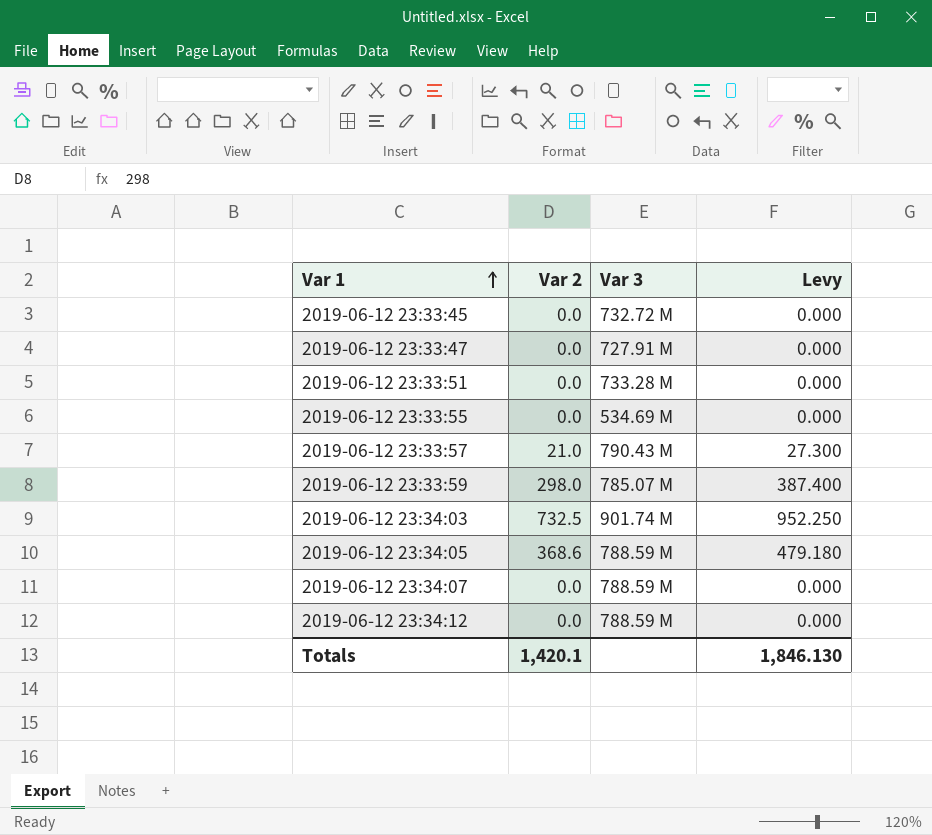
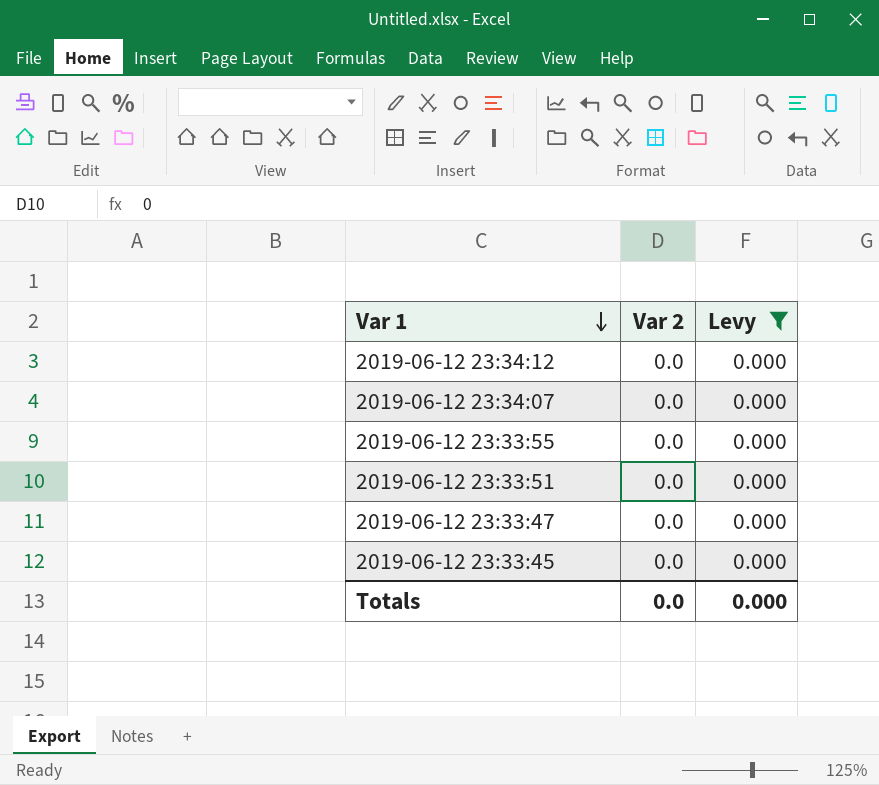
filter: none -> Levy = 0.000
row order: Var 1 ascending -> Var 1 descending
column Var 3 | position: 3 -> none
Totals | Var 2: 1,420.1 -> 0.0
Totals | Levy: 1,846.130 -> 0.000

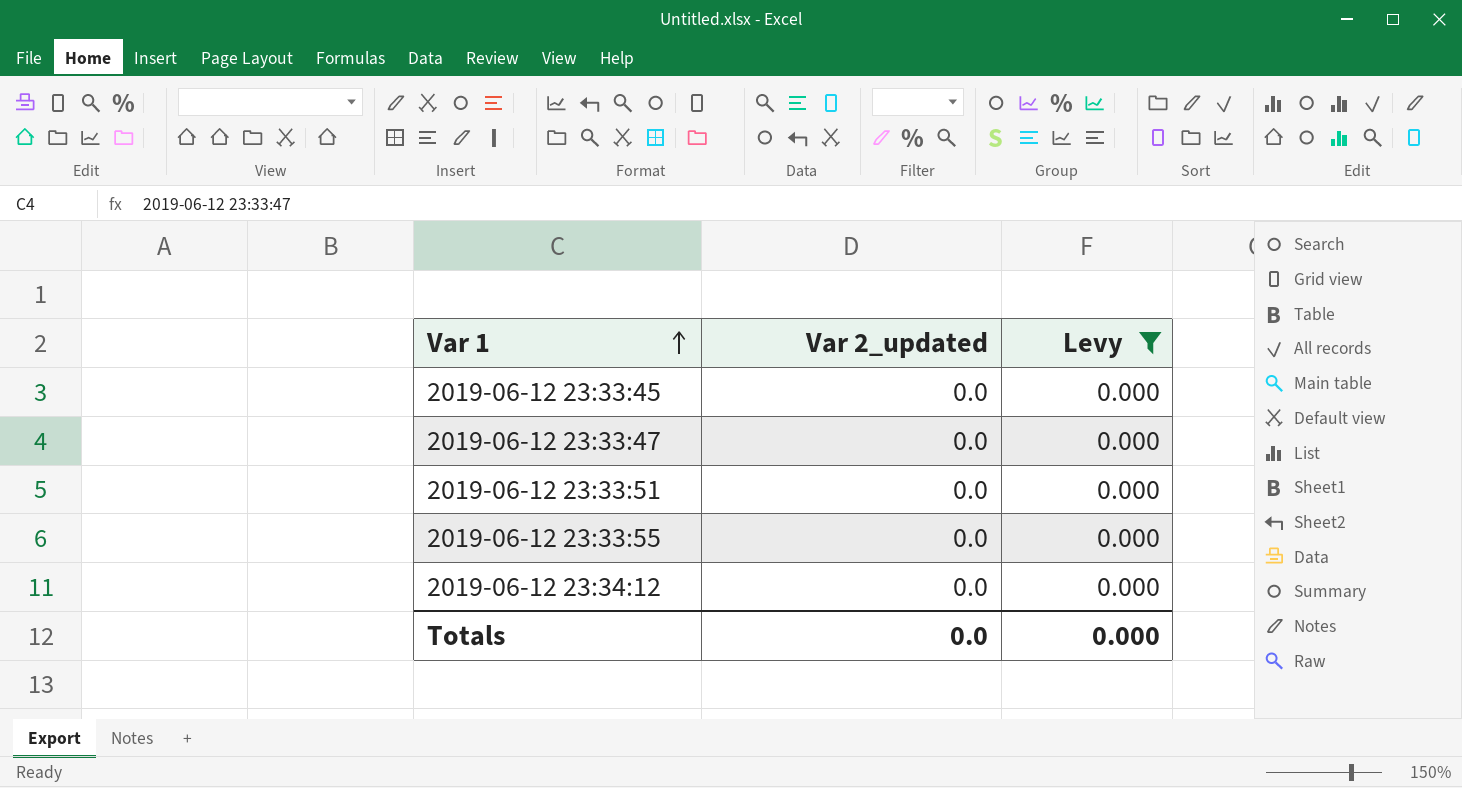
row order: Var 1 descending -> Var 1 ascending
column name: Var 2 -> Var 2_updated
row 2019-06-12 23:34:07: 0.0 | 0.000 -> none

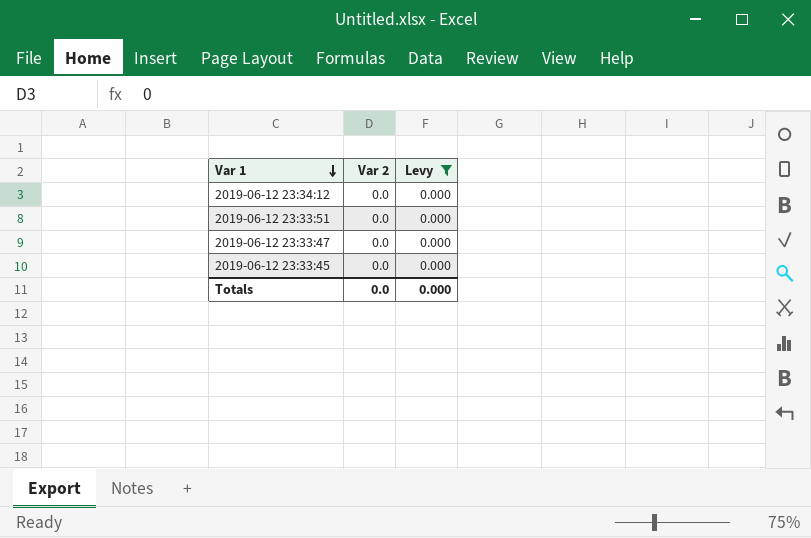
row order: Var 1 ascending -> Var 1 descending
column name: Var 2_updated -> Var 2
row 2019-06-12 23:33:55: 0.0 | 0.000 -> none

